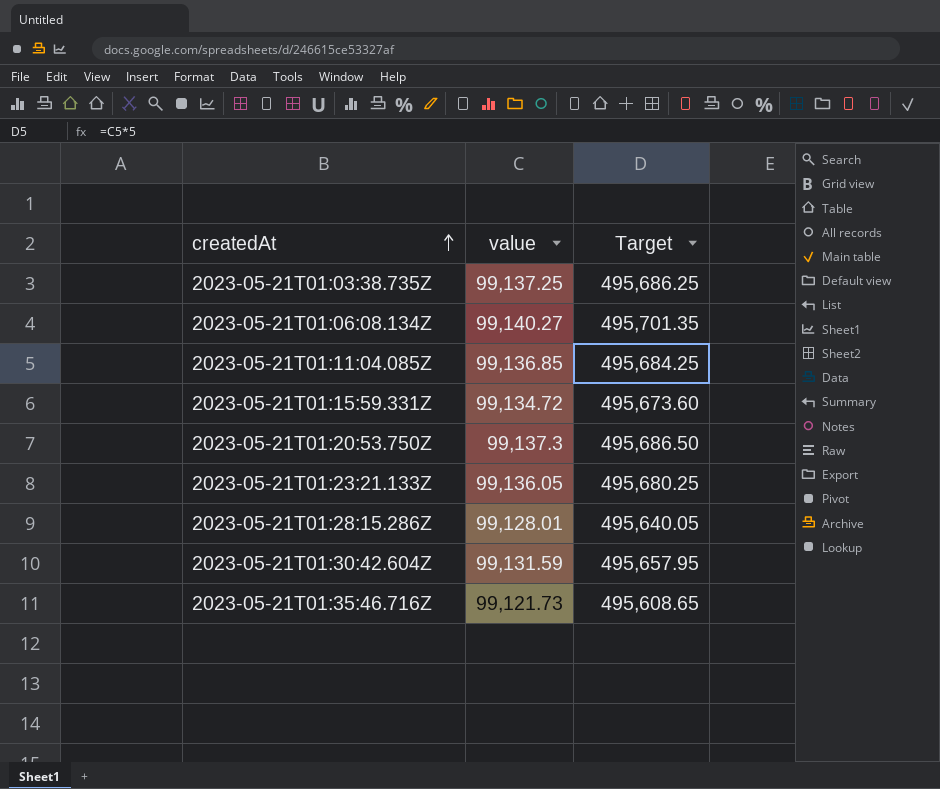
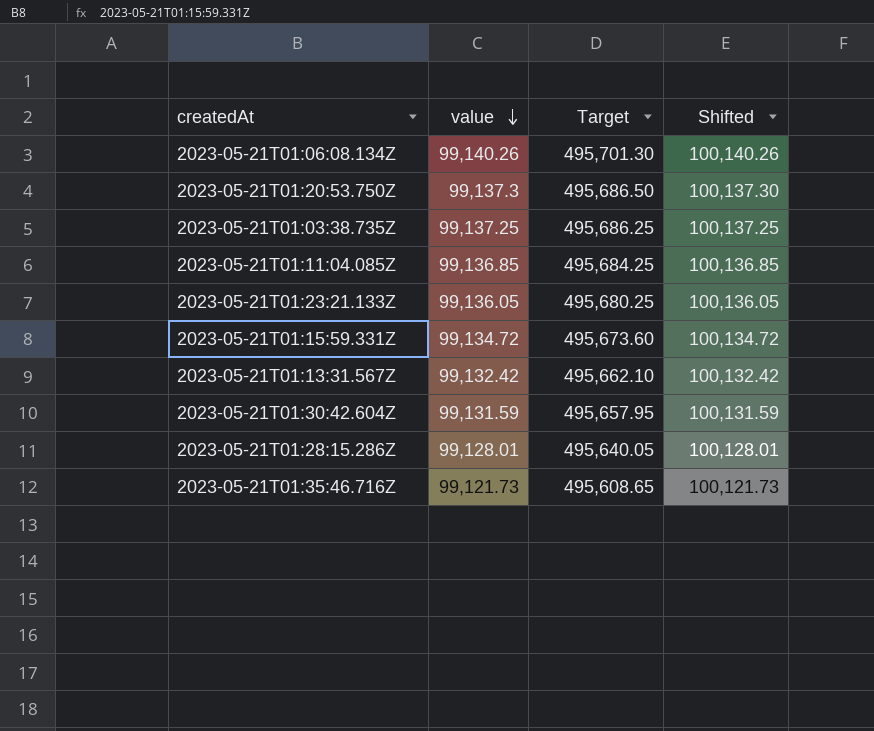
row order: createdAt ascending -> value descending
column Shifted | formula: none -> [value] + 1000
2023-05-21T01:06:08.134Z | value: 99,140.27 -> 99,140.26
2023-05-21T01:06:08.134Z | Target: 495,701.35 -> 495,701.30
row 2023-05-21T01:13:31.567Z: none -> 99,132.42 | 495,662.10 | 100,132.42

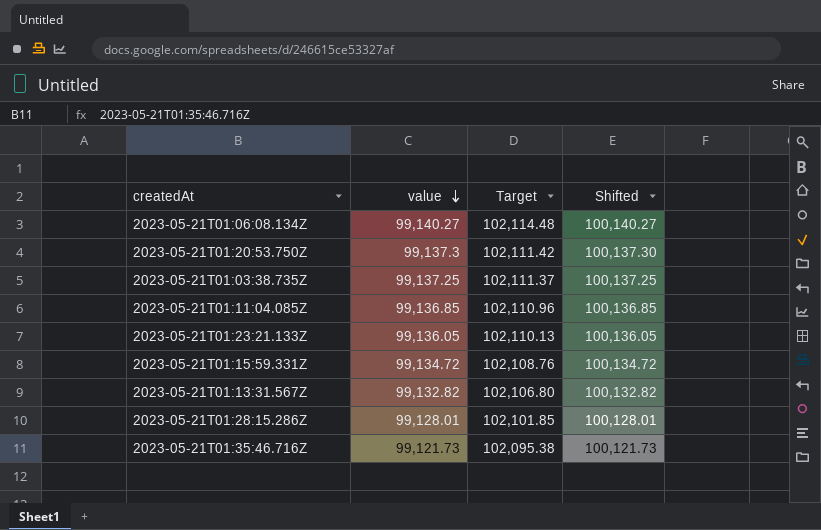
column Target | formula: [value] * 5 -> [value] * 1.03
row 2023-05-21T01:30:42.604Z: 99,131.59 | 495,657.95 | 100,131.59 -> none
2023-05-21T01:06:08.134Z | value: 99,140.26 -> 99,140.27
2023-05-21T01:06:08.134Z | Shifted: 100,140.26 -> 100,140.27
2023-05-21T01:13:31.567Z | value: 99,132.42 -> 99,132.82
2023-05-21T01:13:31.567Z | Shifted: 100,132.42 -> 100,132.82

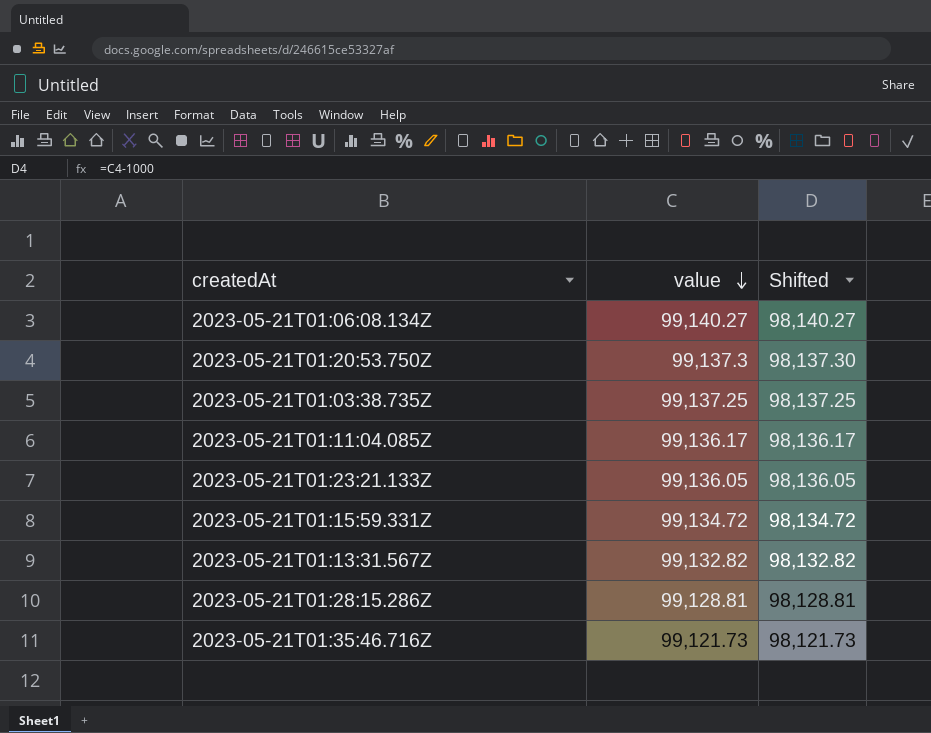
column Target | formula: [value] * 1.03 -> none
column Shifted | formula: [value] + 1000 -> [value] - 1000
2023-05-21T01:11:04.085Z | value: 99,136.85 -> 99,136.17
2023-05-21T01:28:15.286Z | value: 99,128.01 -> 99,128.81

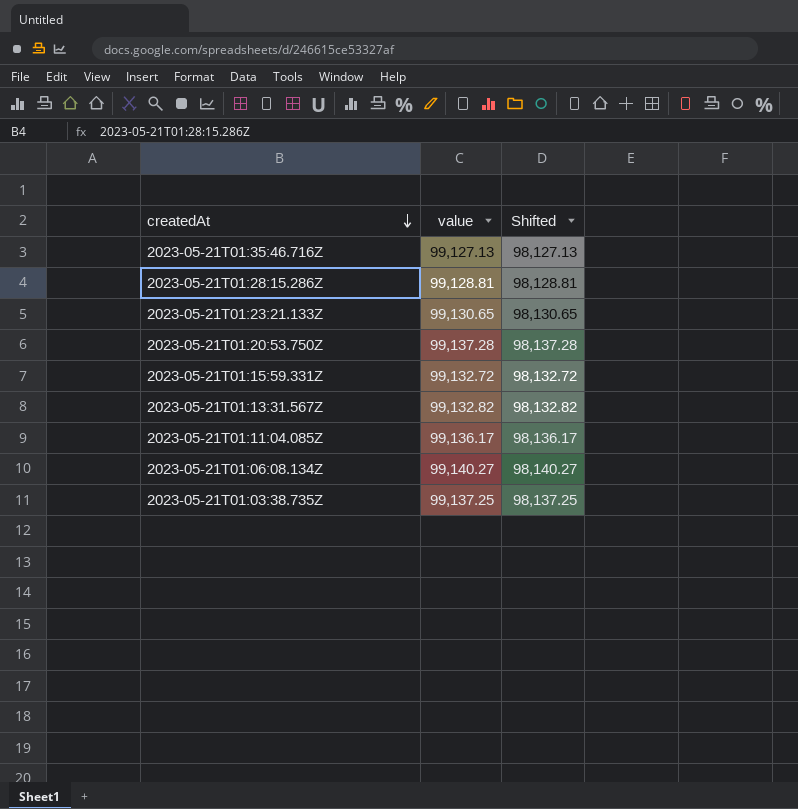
row order: value descending -> createdAt descending
2023-05-21T01:35:46.716Z | value: 99,121.73 -> 99,127.13
2023-05-21T01:35:46.716Z | Shifted: 98,121.73 -> 98,127.13
2023-05-21T01:23:21.133Z | value: 99,136.05 -> 99,130.65
2023-05-21T01:23:21.133Z | Shifted: 98,136.05 -> 98,130.65
2023-05-21T01:20:53.750Z | value: 99,137.3 -> 99,137.28
2023-05-21T01:20:53.750Z | Shifted: 98,137.30 -> 98,137.28
2023-05-21T01:15:59.331Z | value: 99,134.72 -> 99,132.72
2023-05-21T01:15:59.331Z | Shifted: 98,134.72 -> 98,132.72

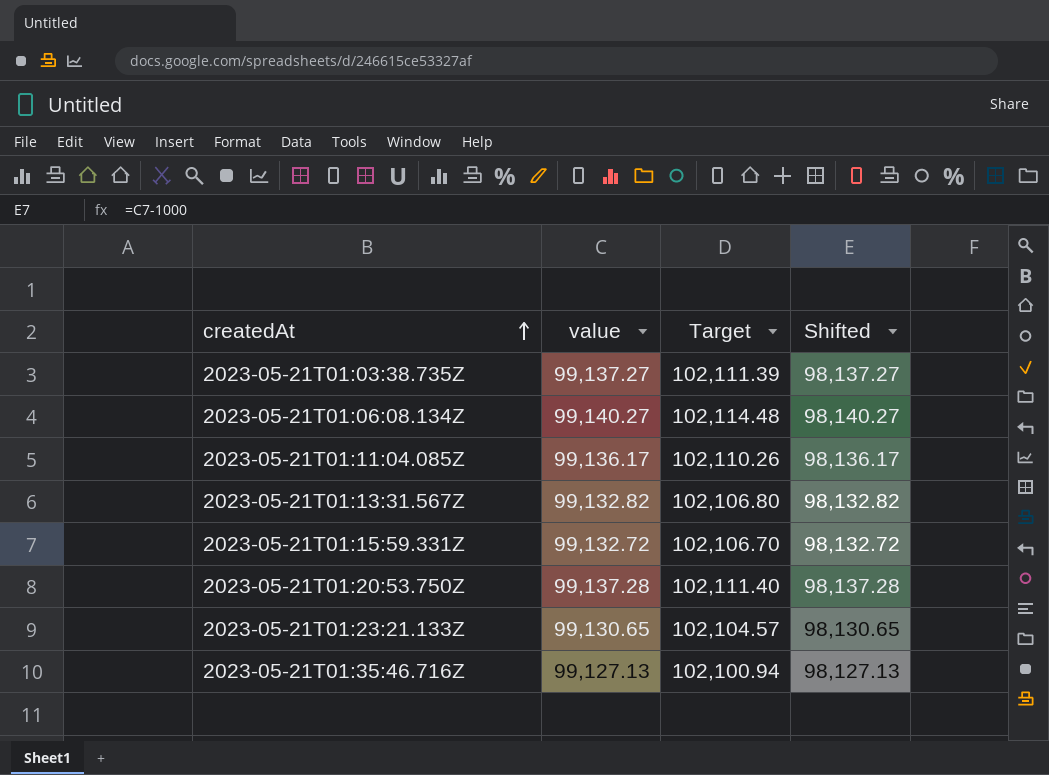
row order: createdAt descending -> createdAt ascending
column Target | formula: none -> [value] * 1.03
row 2023-05-21T01:28:15.286Z: 99,128.81 | 98,128.81 -> none
2023-05-21T01:03:38.735Z | value: 99,137.25 -> 99,137.27
2023-05-21T01:03:38.735Z | Shifted: 98,137.25 -> 98,137.27

